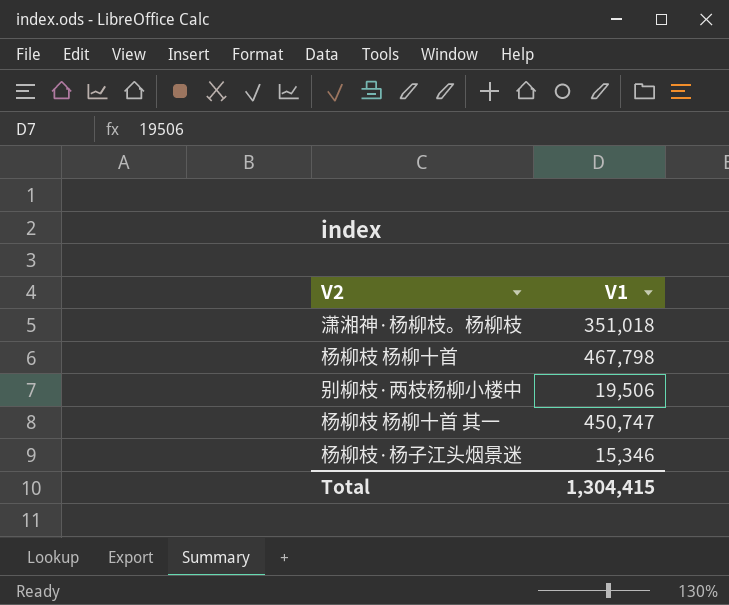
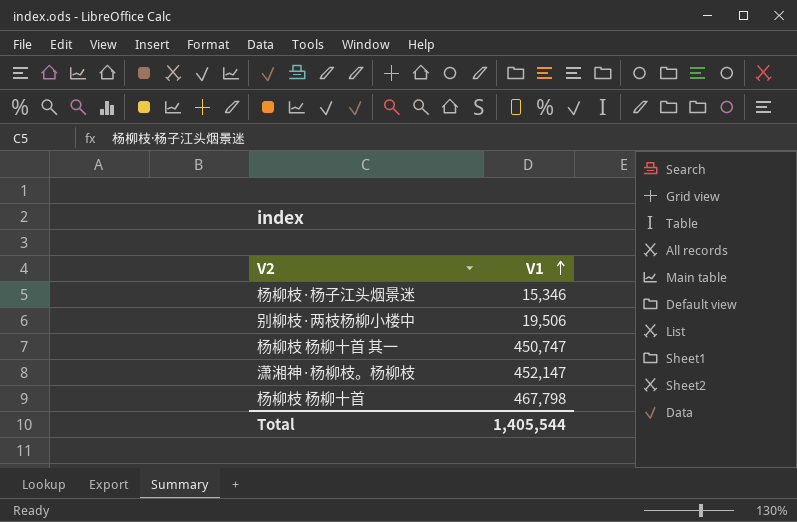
row order: none -> V1 ascending
潇湘神·杨柳枝。杨柳枝 | V1: 351,018 -> 452,147
Total | V1: 1,304,415 -> 1,405,544

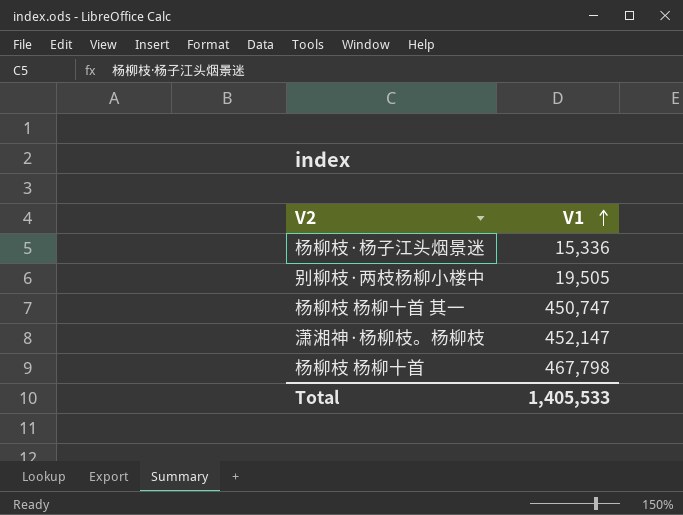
杨柳枝·杨子江头烟景迷 | V1: 15,346 -> 15,336
别柳枝·两枝杨柳小楼中 | V1: 19,506 -> 19,505
Total | V1: 1,405,544 -> 1,405,533

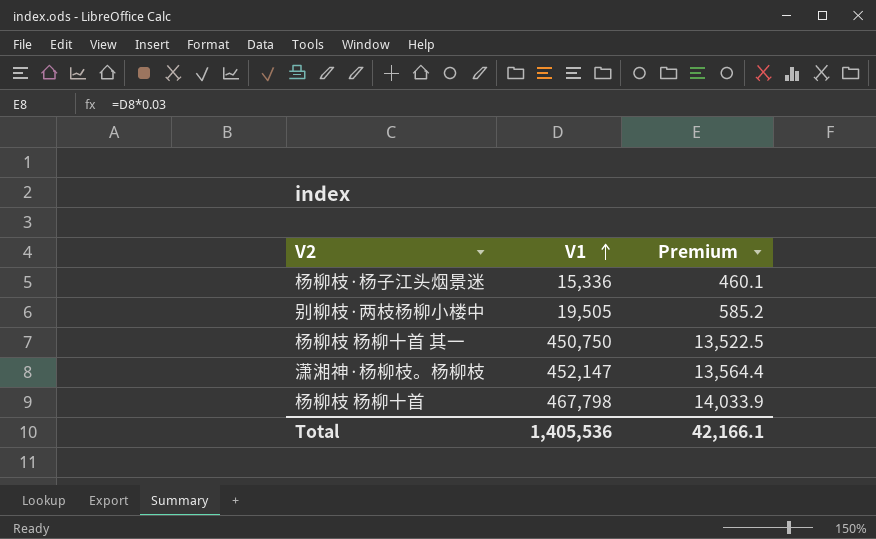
column Premium | formula: none -> [V1] * 0.03
杨柳枝 杨柳十首 其一 | V1: 450,747 -> 450,750
Total | V1: 1,405,533 -> 1,405,536

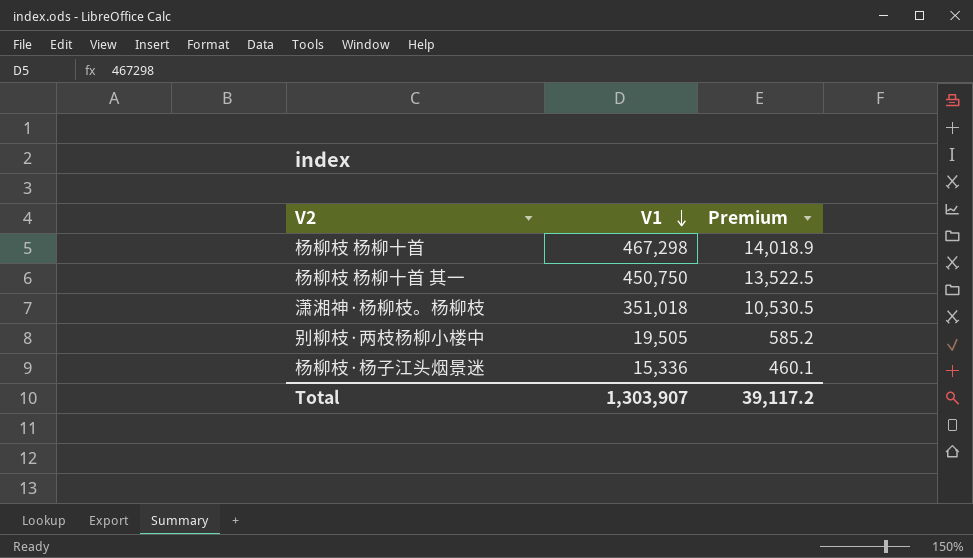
row order: V1 ascending -> V1 descending
杨柳枝 杨柳十首 | V1: 467,798 -> 467,298
杨柳枝 杨柳十首 | Premium: 14,033.9 -> 14,018.9
潇湘神·杨柳枝。杨柳枝 | V1: 452,147 -> 351,018
潇湘神·杨柳枝。杨柳枝 | Premium: 13,564.4 -> 10,530.5
Total | V1: 1,405,536 -> 1,303,907
Total | Premium: 42,166.1 -> 39,117.2

